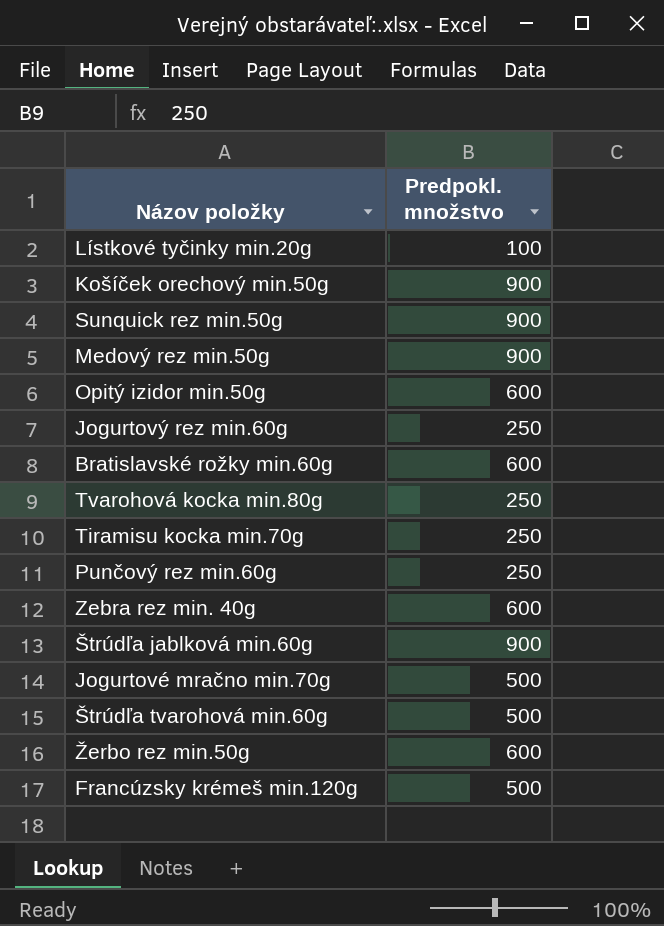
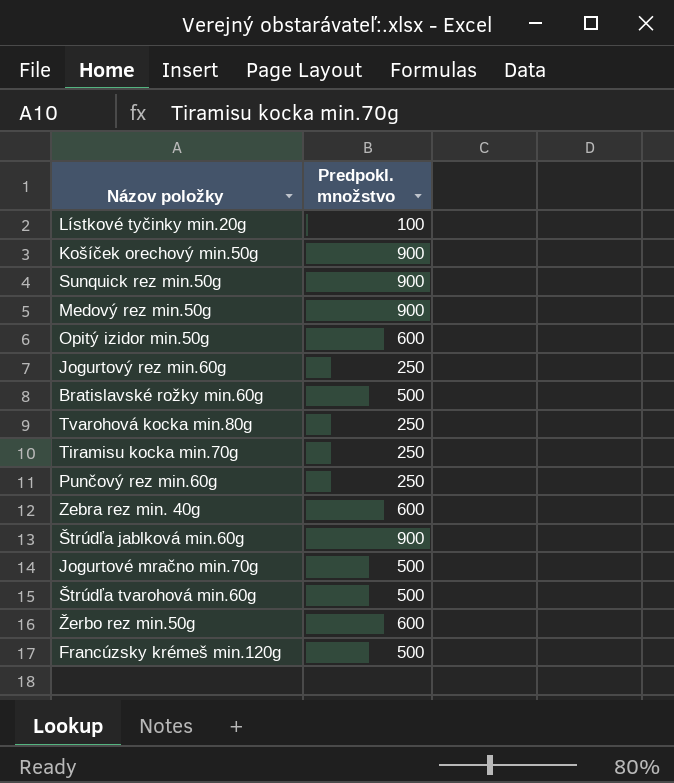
Bratislavské rožky min.60g | Predpokl. množstvo: 600 -> 500

